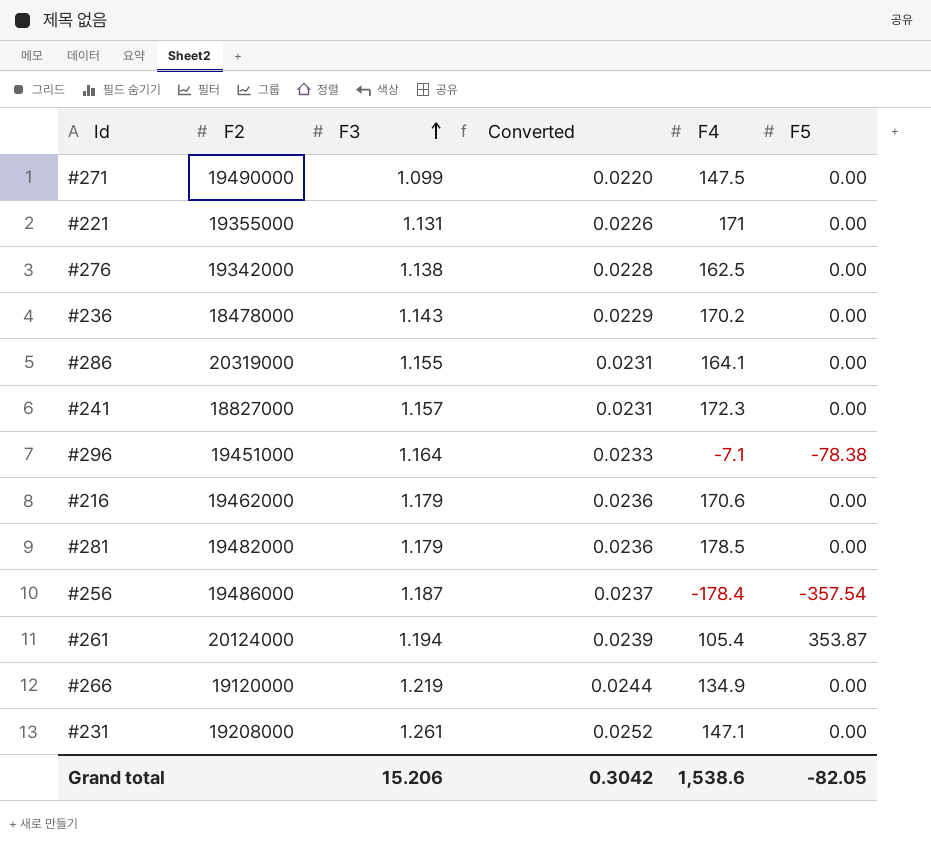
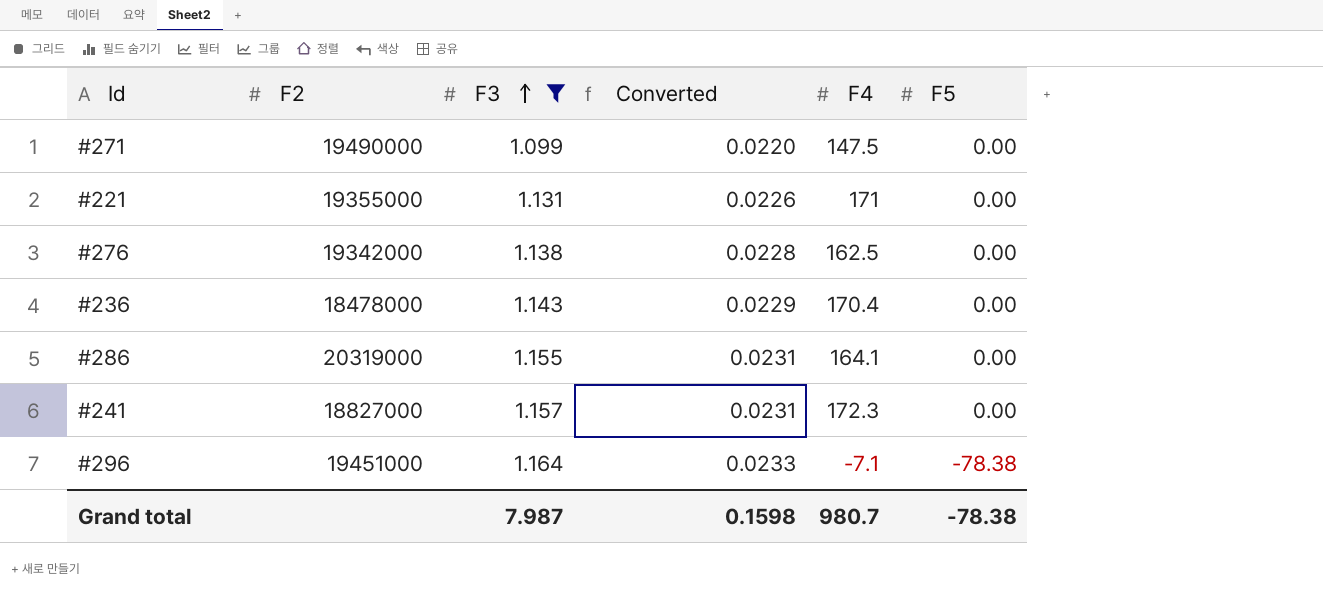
filter: none -> F3 <= 1.164
#236 | F4: 170.2 -> 170.4
Grand total | F3: 15.206 -> 7.987
Grand total | Converted: 0.3042 -> 0.1598
Grand total | F4: 1,538.6 -> 980.7
Grand total | F5: -82.05 -> -78.38

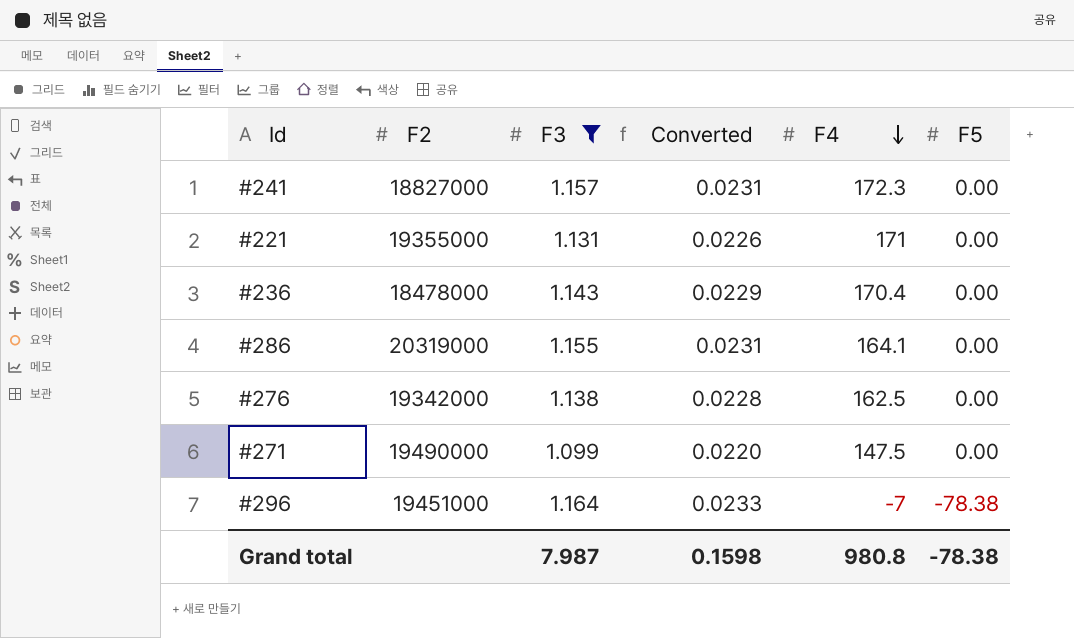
row order: F3 ascending -> F4 descending
#296 | F4: -7.1 -> -7
Grand total | F4: 980.7 -> 980.8

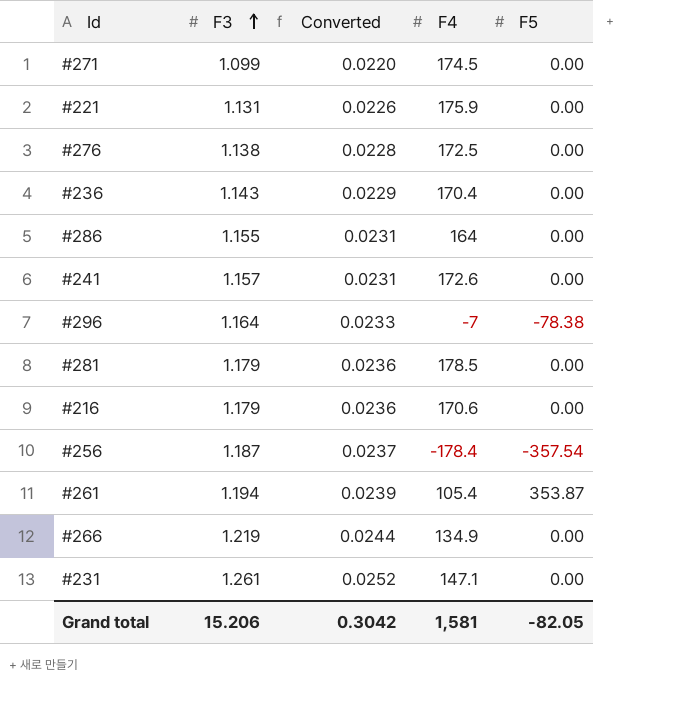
filter: F3 <= 1.164 -> none
row order: F4 descending -> F3 ascending
column F2 | position: 2 -> none
#271 | F4: 147.5 -> 174.5
#221 | F4: 171 -> 175.9
#276 | F4: 162.5 -> 172.5
#286 | F4: 164.1 -> 164
#241 | F4: 172.3 -> 172.6
Grand total | F3: 7.987 -> 15.206
Grand total | Converted: 0.1598 -> 0.3042
Grand total | F4: 980.8 -> 1,581
Grand total | F5: -78.38 -> -82.05

